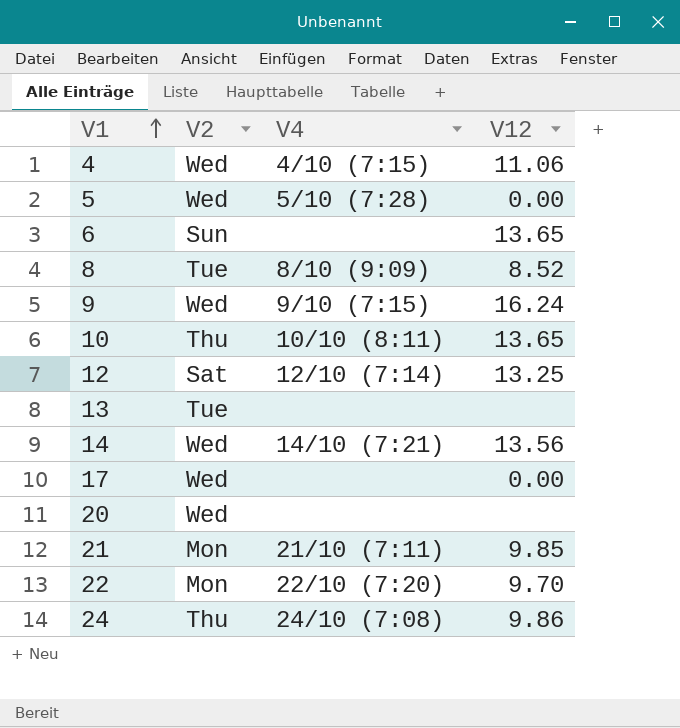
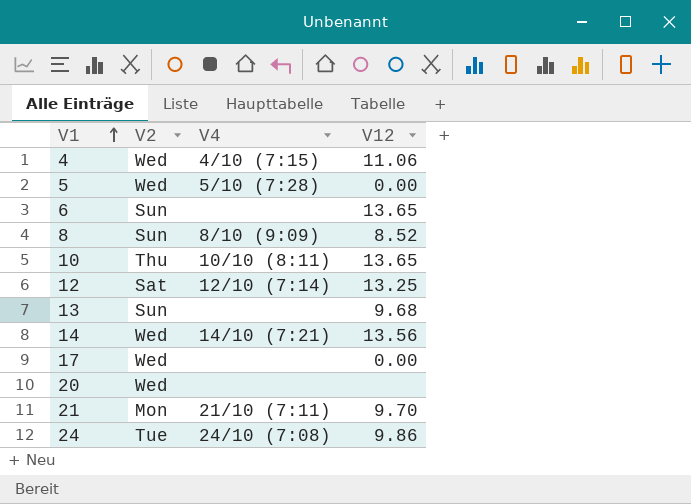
row 9: Wed | 9/10 (7:15) | 16.24 -> none
row 22: Mon | 22/10 (7:20) | 9.70 -> none
8 | V2: Tue -> Sun
13 | V2: Tue -> Sun
13 | V12: none -> 9.68
21 | V12: 9.85 -> 9.70
24 | V2: Thu -> Tue

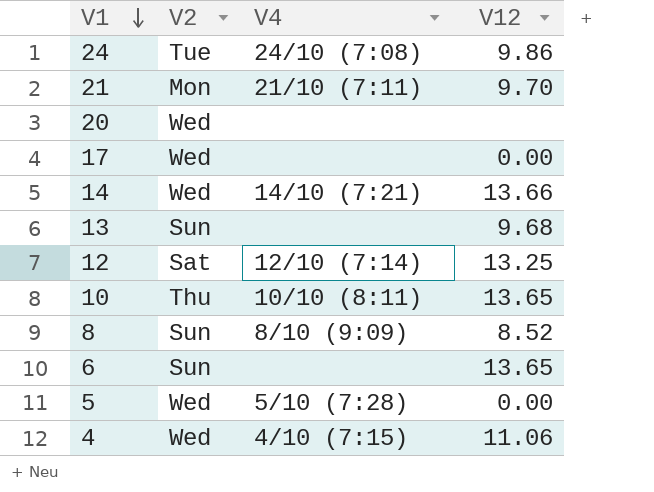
row order: V1 ascending -> V1 descending
14 | V12: 13.56 -> 13.66

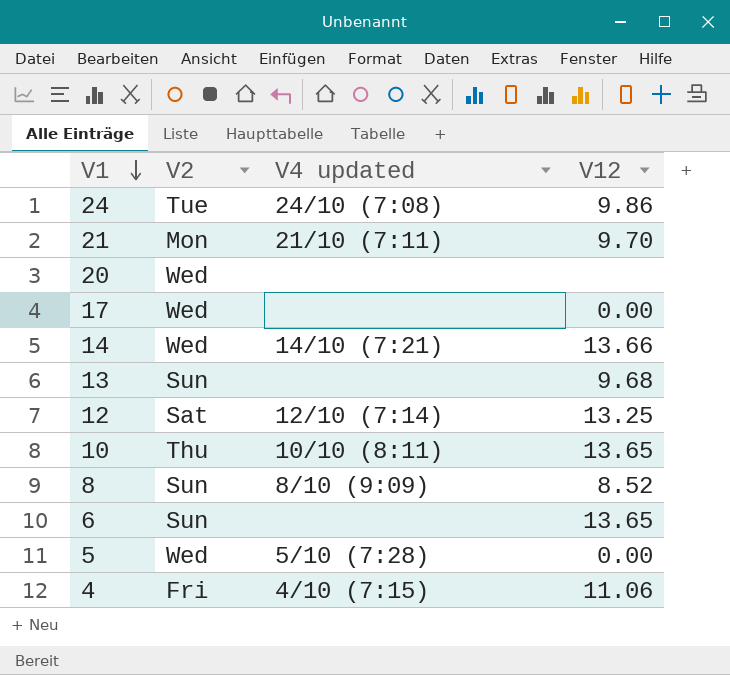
column name: V4 -> V4 updated
4 | V2: Wed -> Fri

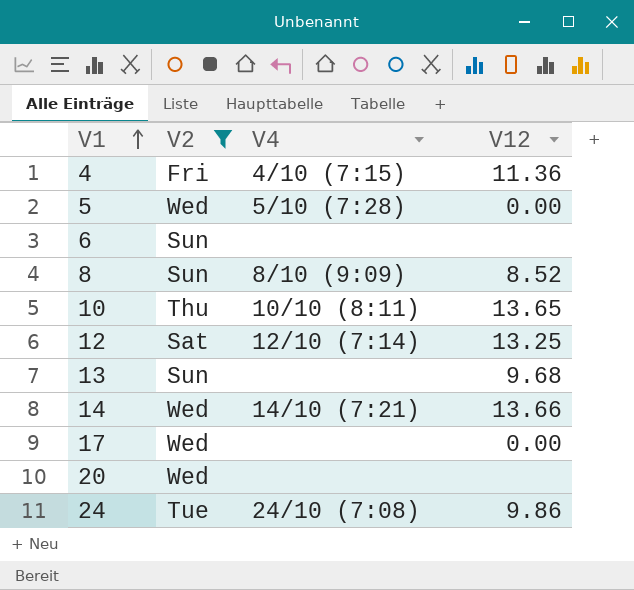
filter: none -> V2 != Mon
row order: V1 descending -> V1 ascending
column name: V4 updated -> V4
4 | V12: 11.06 -> 11.36
6 | V12: 13.65 -> none

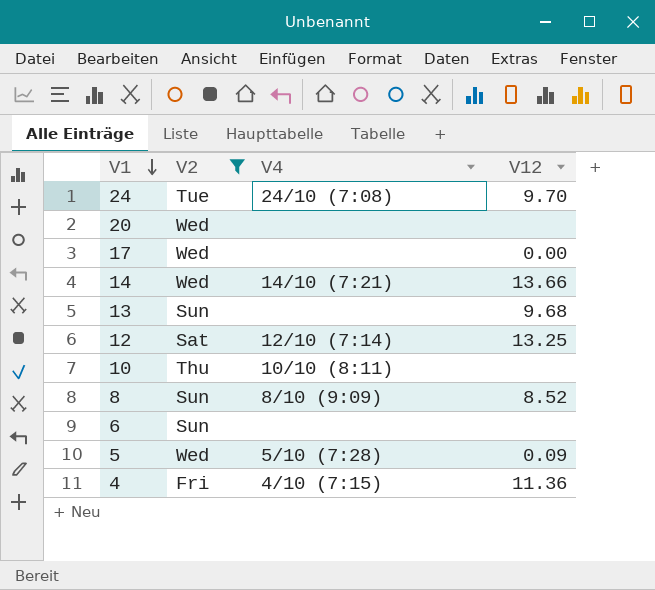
row order: V1 ascending -> V1 descending
24 | V12: 9.86 -> 9.70
10 | V12: 13.65 -> none
5 | V12: 0.00 -> 0.09

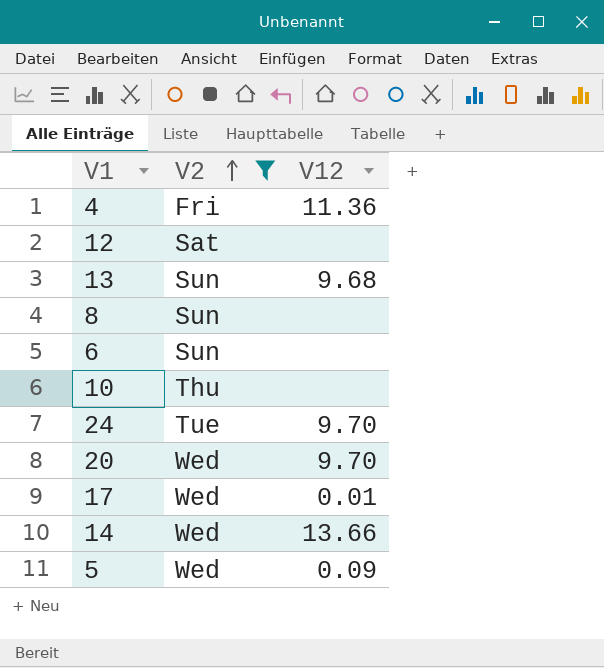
row order: V1 descending -> V2 ascending
column V4 | position: 3 -> none
12 | V12: 13.25 -> none
8 | V12: 8.52 -> none
20 | V12: none -> 9.70
17 | V12: 0.00 -> 0.01

